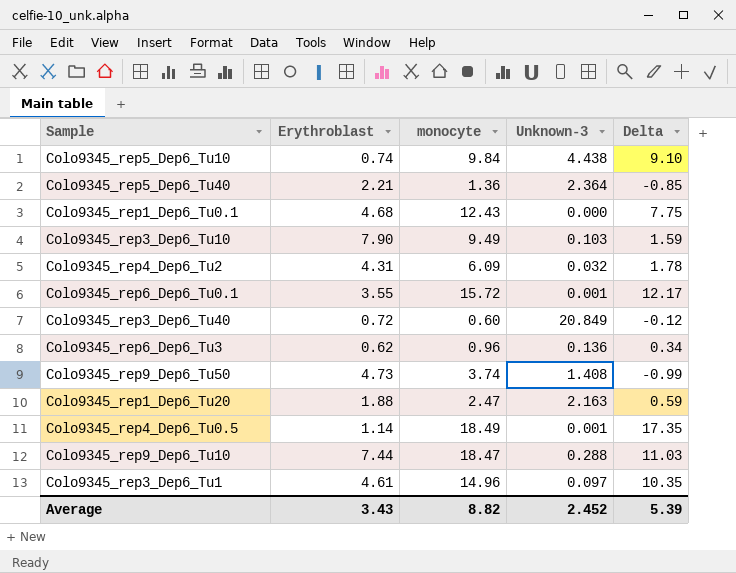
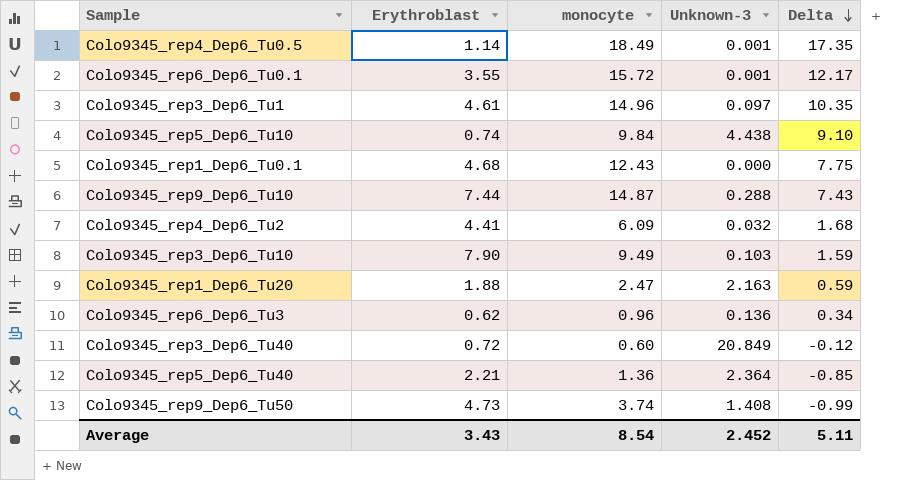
row order: none -> Delta descending
Colo9345_rep9_Dep6_Tu10 | monocyte: 18.47 -> 14.87
Colo9345_rep9_Dep6_Tu10 | Delta: 11.03 -> 7.43
Colo9345_rep4_Dep6_Tu2 | Erythroblast: 4.31 -> 4.41
Colo9345_rep4_Dep6_Tu2 | Delta: 1.78 -> 1.68
Average | monocyte: 8.82 -> 8.54
Average | Delta: 5.39 -> 5.11

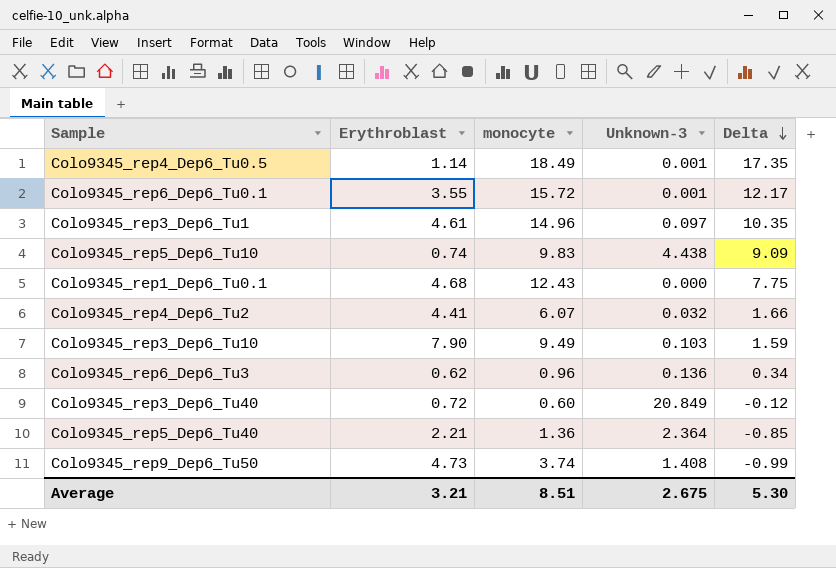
row Colo9345_rep9_Dep6_Tu10: 7.44 | 14.87 | 0.288 | 7.43 -> none
row Colo9345_rep1_Dep6_Tu20: 1.88 | 2.47 | 2.163 | 0.59 -> none
Colo9345_rep5_Dep6_Tu10 | monocyte: 9.84 -> 9.83
Colo9345_rep5_Dep6_Tu10 | Delta: 9.10 -> 9.09
Colo9345_rep4_Dep6_Tu2 | monocyte: 6.09 -> 6.07
Colo9345_rep4_Dep6_Tu2 | Delta: 1.68 -> 1.66
Average | Erythroblast: 3.43 -> 3.21
Average | monocyte: 8.54 -> 8.51
Average | Unknown-3: 2.452 -> 2.675
Average | Delta: 5.11 -> 5.30

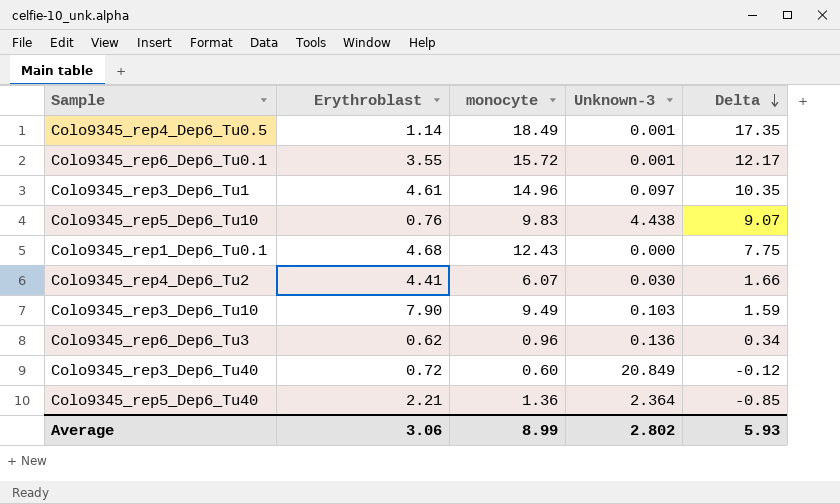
row Colo9345_rep9_Dep6_Tu50: 4.73 | 3.74 | 1.408 | -0.99 -> none
Colo9345_rep5_Dep6_Tu10 | Erythroblast: 0.74 -> 0.76
Colo9345_rep5_Dep6_Tu10 | Delta: 9.09 -> 9.07
Colo9345_rep4_Dep6_Tu2 | Unknown-3: 0.032 -> 0.030
Average | Erythroblast: 3.21 -> 3.06
Average | monocyte: 8.51 -> 8.99
Average | Unknown-3: 2.675 -> 2.802
Average | Delta: 5.30 -> 5.93

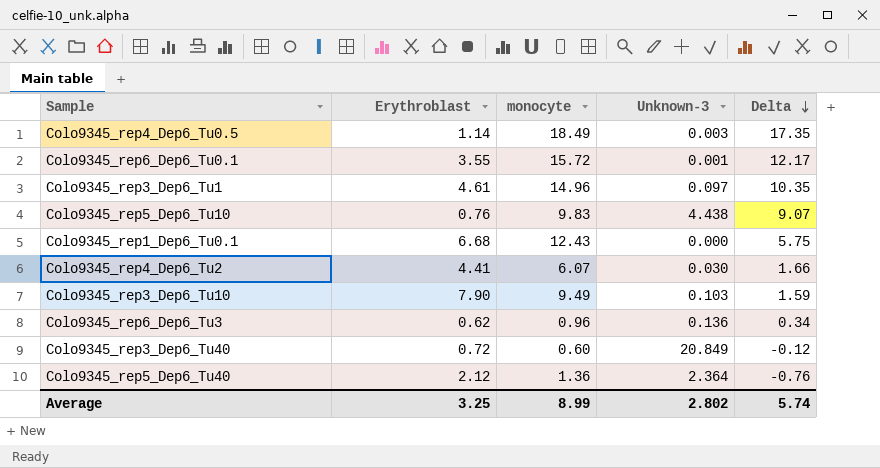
Colo9345_rep4_Dep6_Tu0.5 | Unknown-3: 0.001 -> 0.003
Colo9345_rep1_Dep6_Tu0.1 | Erythroblast: 4.68 -> 6.68
Colo9345_rep1_Dep6_Tu0.1 | Delta: 7.75 -> 5.75
Colo9345_rep5_Dep6_Tu40 | Erythroblast: 2.21 -> 2.12
Colo9345_rep5_Dep6_Tu40 | Delta: -0.85 -> -0.76
Average | Erythroblast: 3.06 -> 3.25
Average | Delta: 5.93 -> 5.74

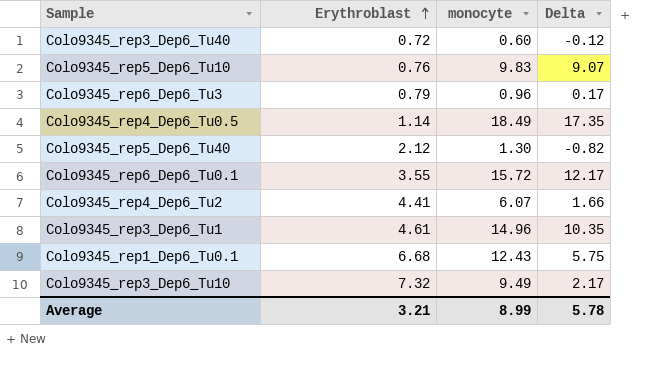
row order: Delta descending -> Erythroblast ascending
column Unknown-3 | position: 4 -> none
Colo9345_rep6_Dep6_Tu3 | Erythroblast: 0.62 -> 0.79
Colo9345_rep6_Dep6_Tu3 | Delta: 0.34 -> 0.17
Colo9345_rep5_Dep6_Tu40 | monocyte: 1.36 -> 1.30
Colo9345_rep5_Dep6_Tu40 | Delta: -0.76 -> -0.82
Colo9345_rep3_Dep6_Tu10 | Erythroblast: 7.90 -> 7.32
Colo9345_rep3_Dep6_Tu10 | Delta: 1.59 -> 2.17
Average | Erythroblast: 3.25 -> 3.21
Average | Delta: 5.74 -> 5.78

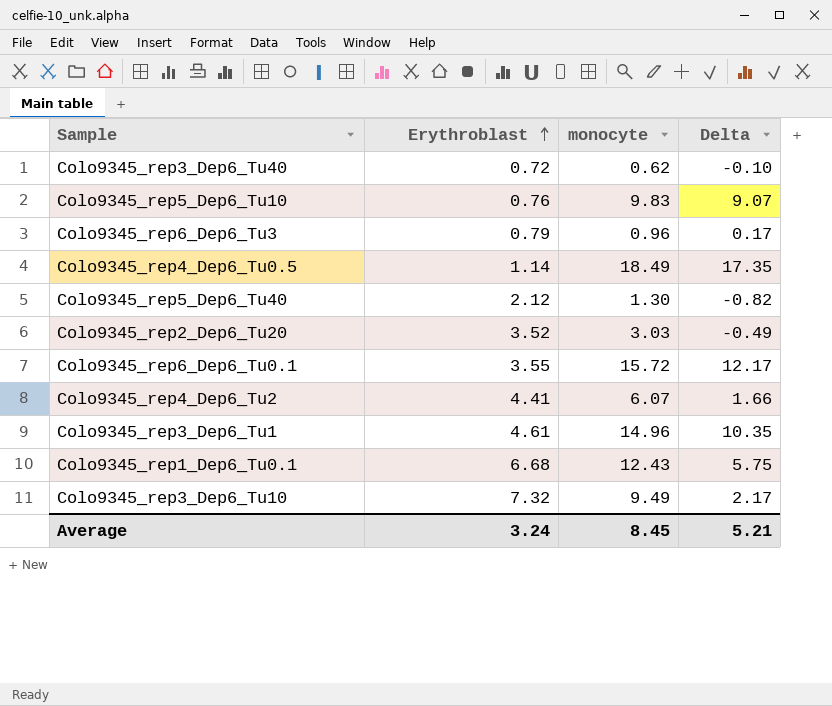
Colo9345_rep3_Dep6_Tu40 | monocyte: 0.60 -> 0.62
Colo9345_rep3_Dep6_Tu40 | Delta: -0.12 -> -0.10
row Colo9345_rep2_Dep6_Tu20: none -> 3.52 | 3.03 | -0.49
Average | Erythroblast: 3.21 -> 3.24
Average | monocyte: 8.99 -> 8.45
Average | Delta: 5.78 -> 5.21

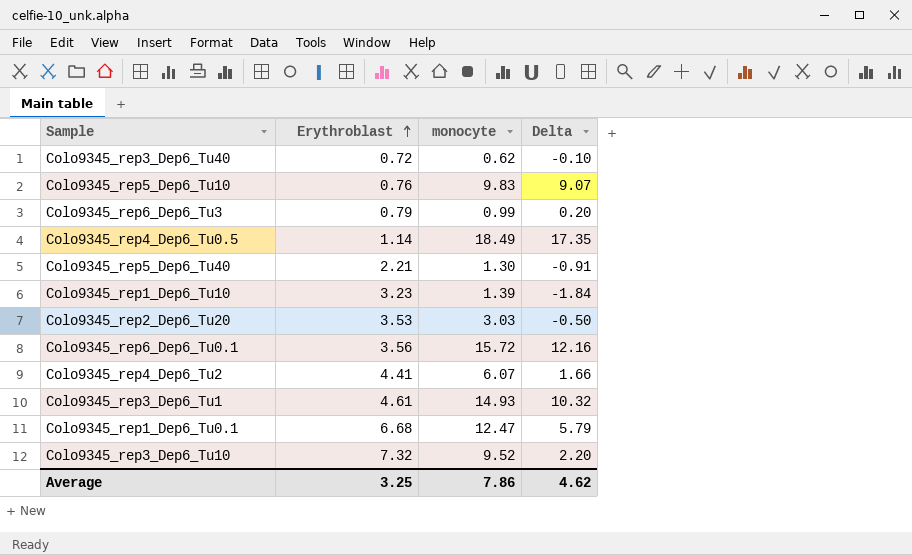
Colo9345_rep6_Dep6_Tu3 | monocyte: 0.96 -> 0.99
Colo9345_rep6_Dep6_Tu3 | Delta: 0.17 -> 0.20
Colo9345_rep5_Dep6_Tu40 | Erythroblast: 2.12 -> 2.21
Colo9345_rep5_Dep6_Tu40 | Delta: -0.82 -> -0.91
row Colo9345_rep1_Dep6_Tu10: none -> 3.23 | 1.39 | -1.84
Colo9345_rep2_Dep6_Tu20 | Erythroblast: 3.52 -> 3.53
Colo9345_rep2_Dep6_Tu20 | Delta: -0.49 -> -0.50
Colo9345_rep6_Dep6_Tu0.1 | Erythroblast: 3.55 -> 3.56
Colo9345_rep6_Dep6_Tu0.1 | Delta: 12.17 -> 12.16
Colo9345_rep3_Dep6_Tu1 | monocyte: 14.96 -> 14.93
Colo9345_rep3_Dep6_Tu1 | Delta: 10.35 -> 10.32
Colo9345_rep1_Dep6_Tu0.1 | monocyte: 12.43 -> 12.47
Colo9345_rep1_Dep6_Tu0.1 | Delta: 5.75 -> 5.79
Colo9345_rep3_Dep6_Tu10 | monocyte: 9.49 -> 9.52
Colo9345_rep3_Dep6_Tu10 | Delta: 2.17 -> 2.20
Average | Erythroblast: 3.24 -> 3.25
Average | monocyte: 8.45 -> 7.86
Average | Delta: 5.21 -> 4.62

